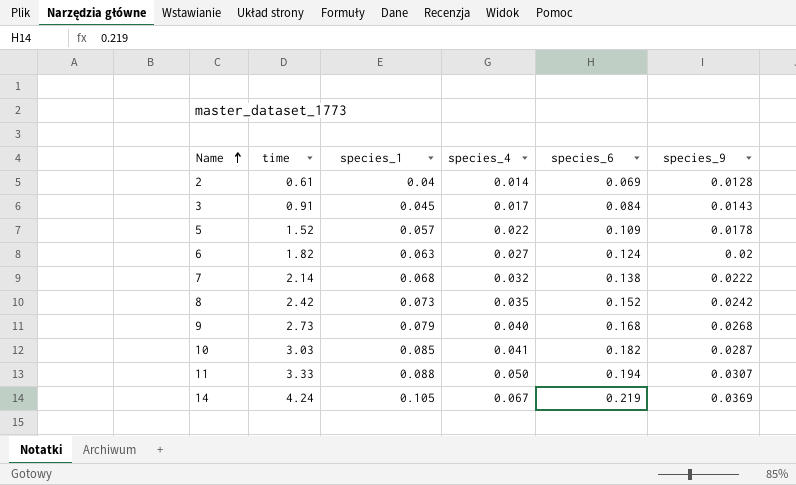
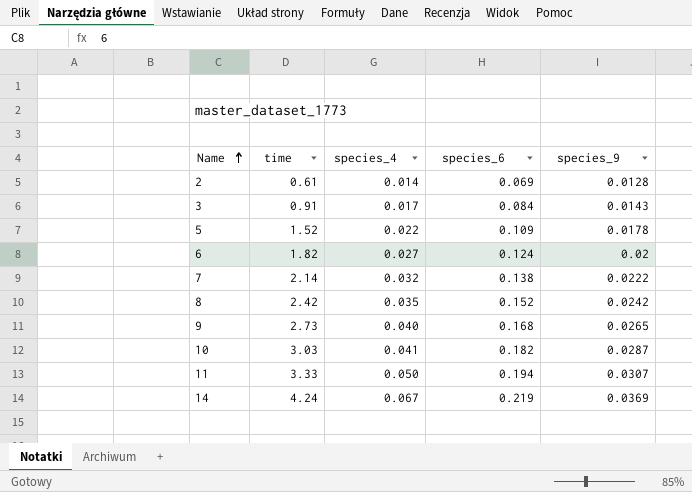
column species_1 | position: 3 -> none
9 | species_9: 0.0268 -> 0.0265

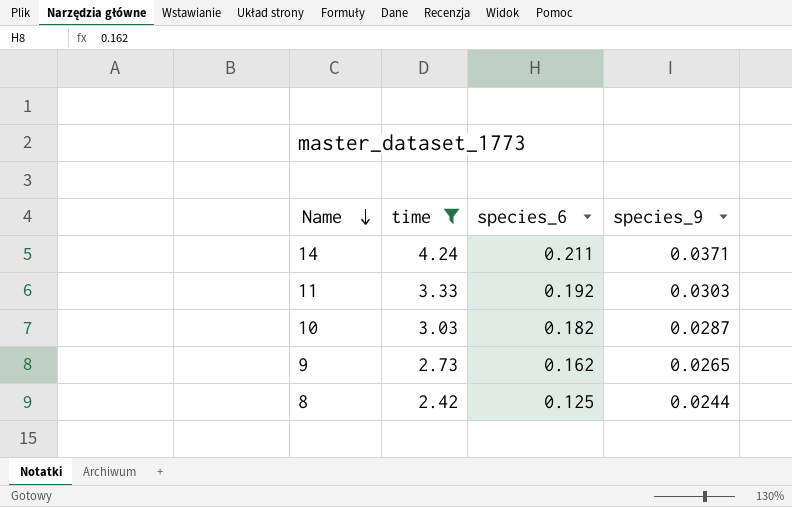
filter: none -> time >= 2.42
row order: Name ascending -> Name descending
column species_4 | position: 3 -> none
14 | species_6: 0.219 -> 0.211
14 | species_9: 0.0369 -> 0.0371
11 | species_6: 0.194 -> 0.192
11 | species_9: 0.0307 -> 0.0303
9 | species_6: 0.168 -> 0.162
8 | species_6: 0.152 -> 0.125
8 | species_9: 0.0242 -> 0.0244

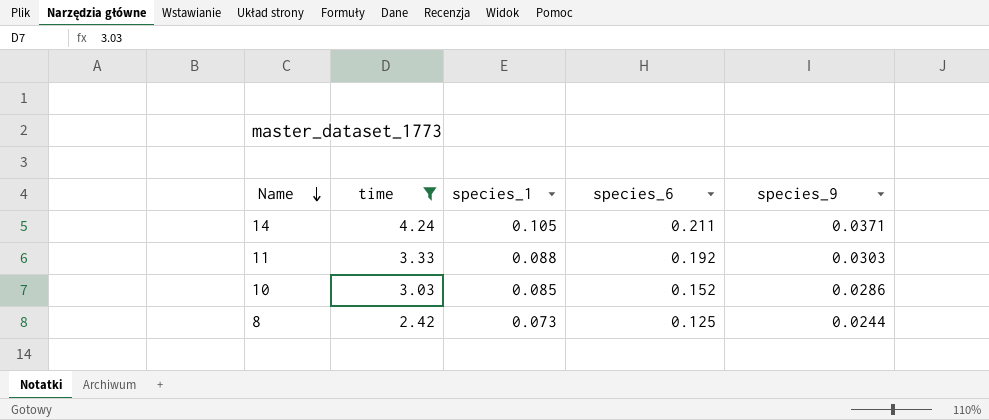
column species_1 | position: none -> 3
row 9: 2.73 | 0.162 | 0.0265 -> none
10 | species_6: 0.182 -> 0.152
10 | species_9: 0.0287 -> 0.0286

